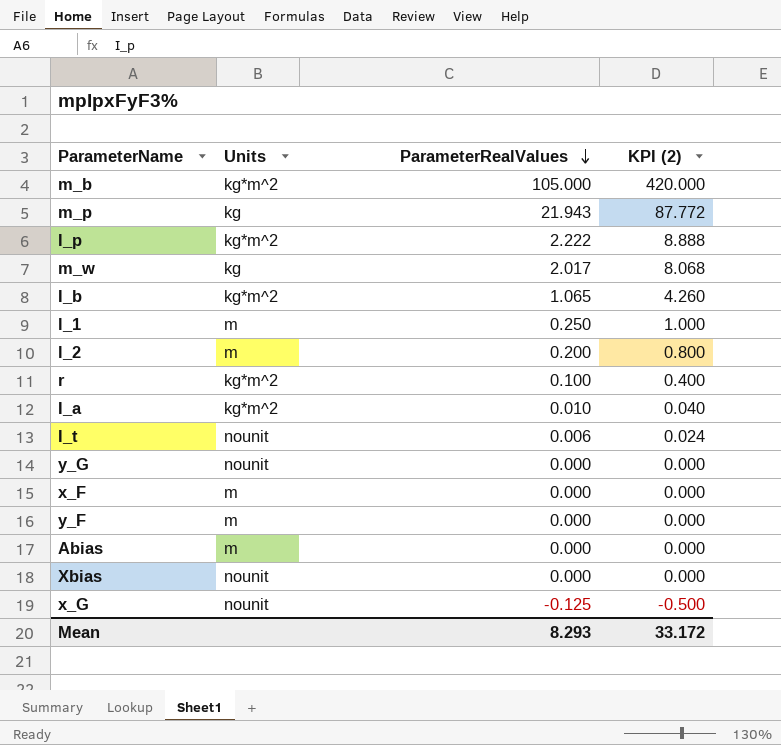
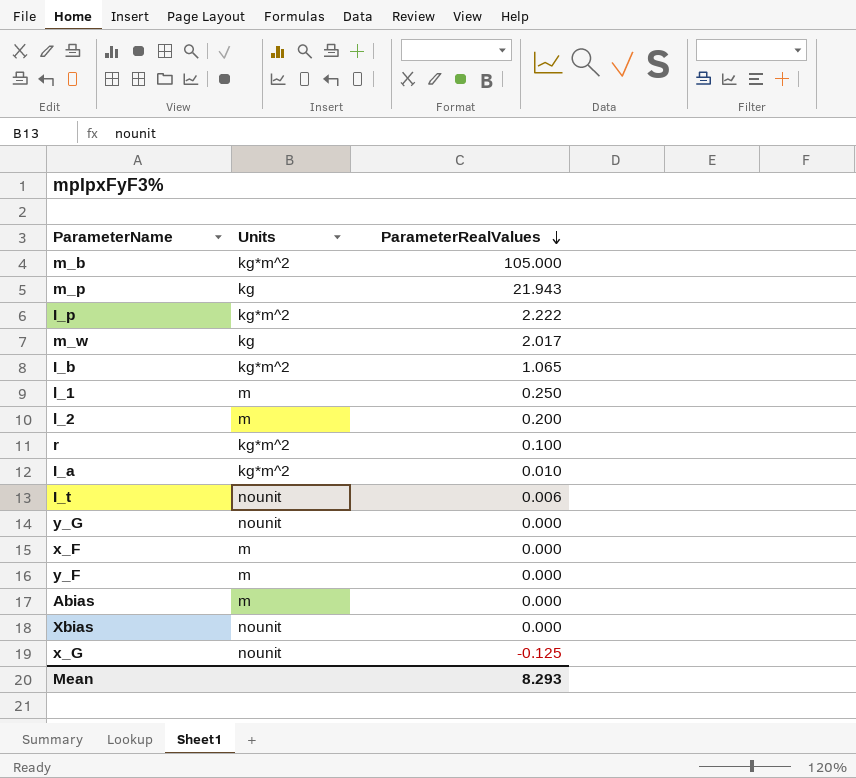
column KPI (2) | formula: [ParameterRealValues] * 4 -> none

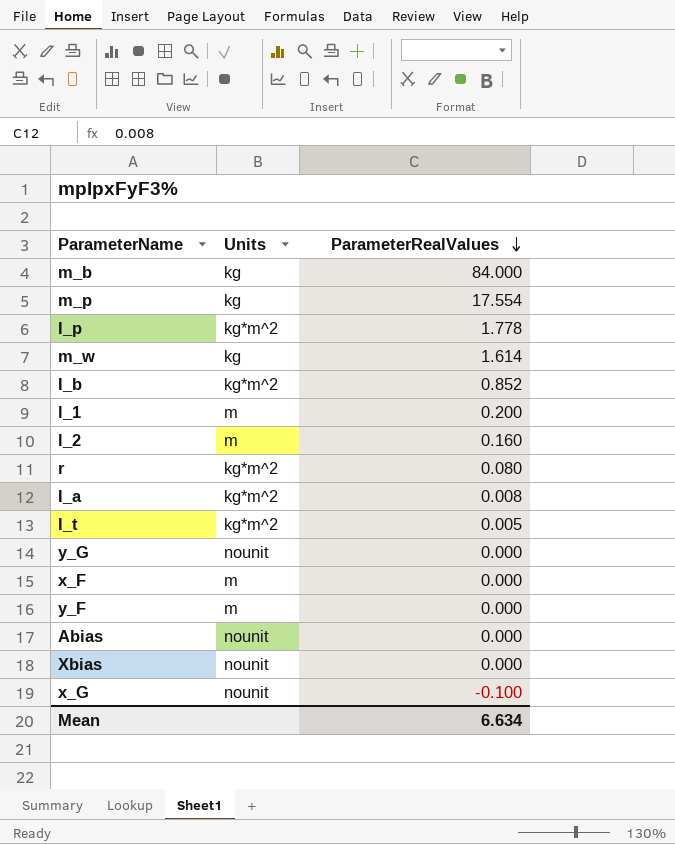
m_b | Units: kg*m^2 -> kg
m_b | ParameterRealValues: 105.000 -> 84.000
m_p | ParameterRealValues: 21.943 -> 17.554
I_p | ParameterRealValues: 2.222 -> 1.778
m_w | ParameterRealValues: 2.017 -> 1.614
I_b | ParameterRealValues: 1.065 -> 0.852
l_1 | ParameterRealValues: 0.250 -> 0.200
l_2 | ParameterRealValues: 0.200 -> 0.160
r | ParameterRealValues: 0.100 -> 0.080
I_a | ParameterRealValues: 0.010 -> 0.008
I_t | Units: nounit -> kg*m^2
I_t | ParameterRealValues: 0.006 -> 0.005
Abias | Units: m -> nounit
x_G | ParameterRealValues: -0.125 -> -0.100
Mean | ParameterRealValues: 8.293 -> 6.634

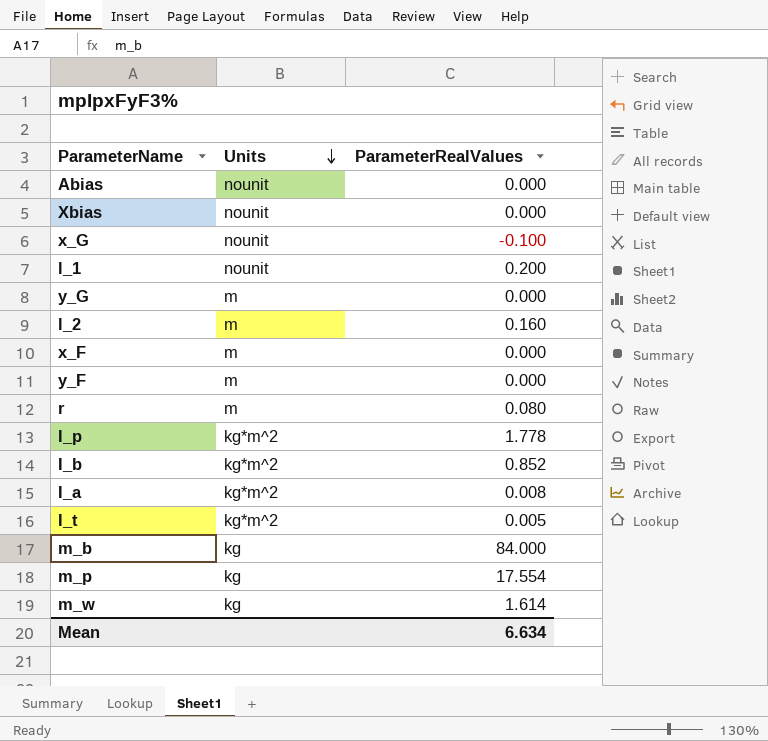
row order: ParameterRealValues descending -> Units descending
l_1 | Units: m -> nounit
y_G | Units: nounit -> m
r | Units: kg*m^2 -> m

